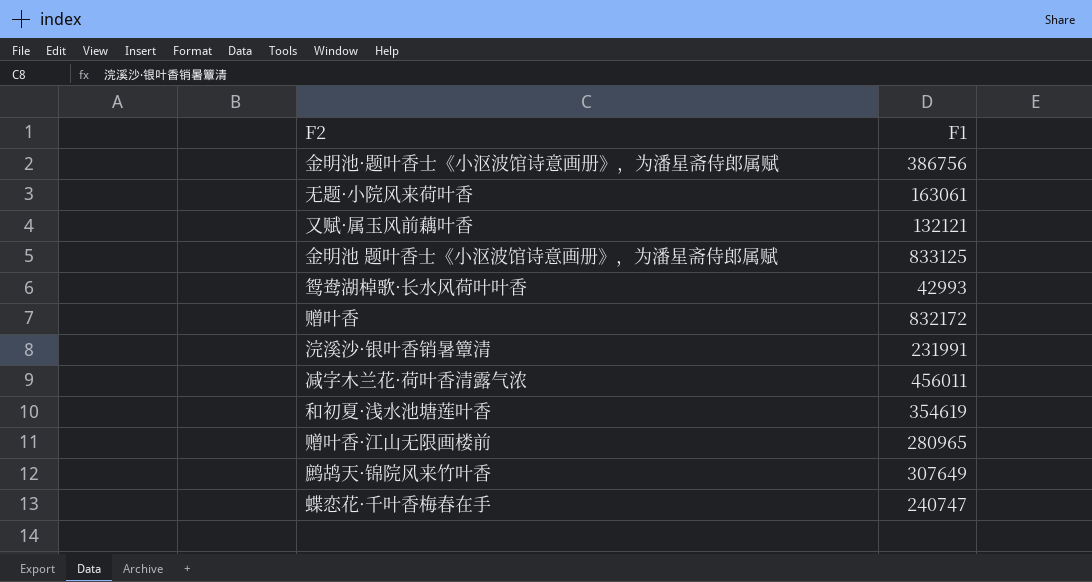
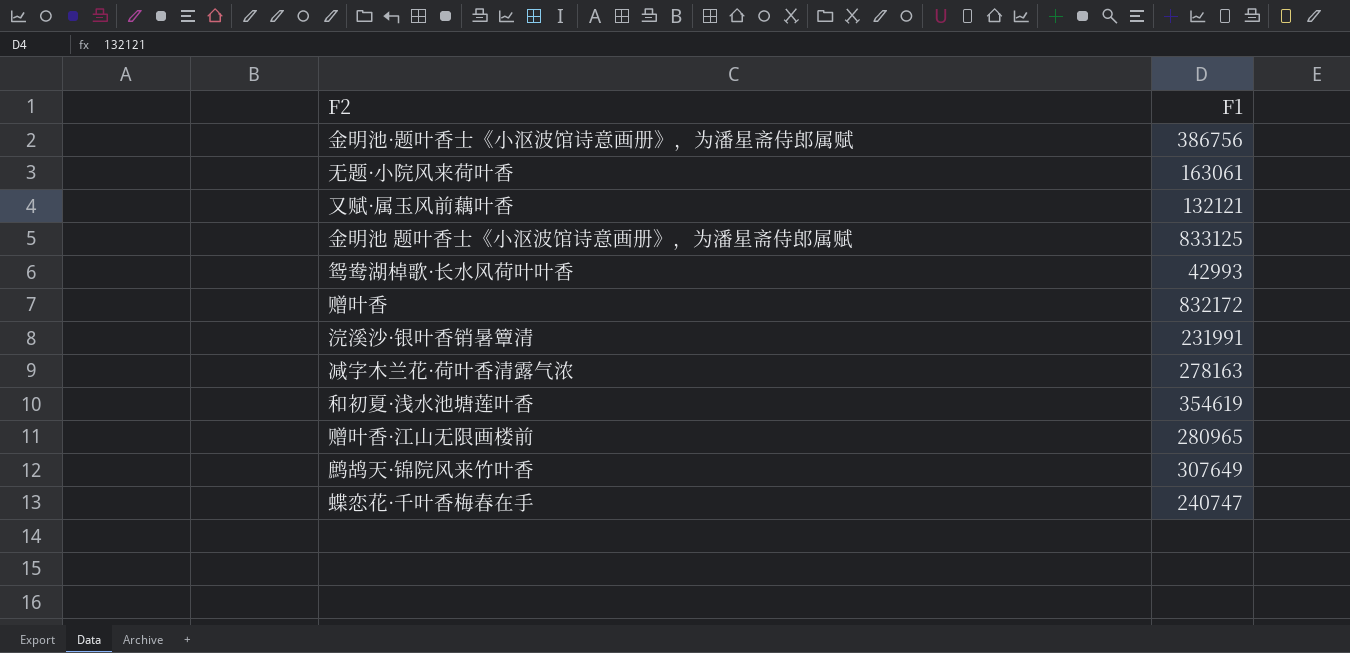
减字木兰花·荷叶香清露气浓 | F1: 456011 -> 278163

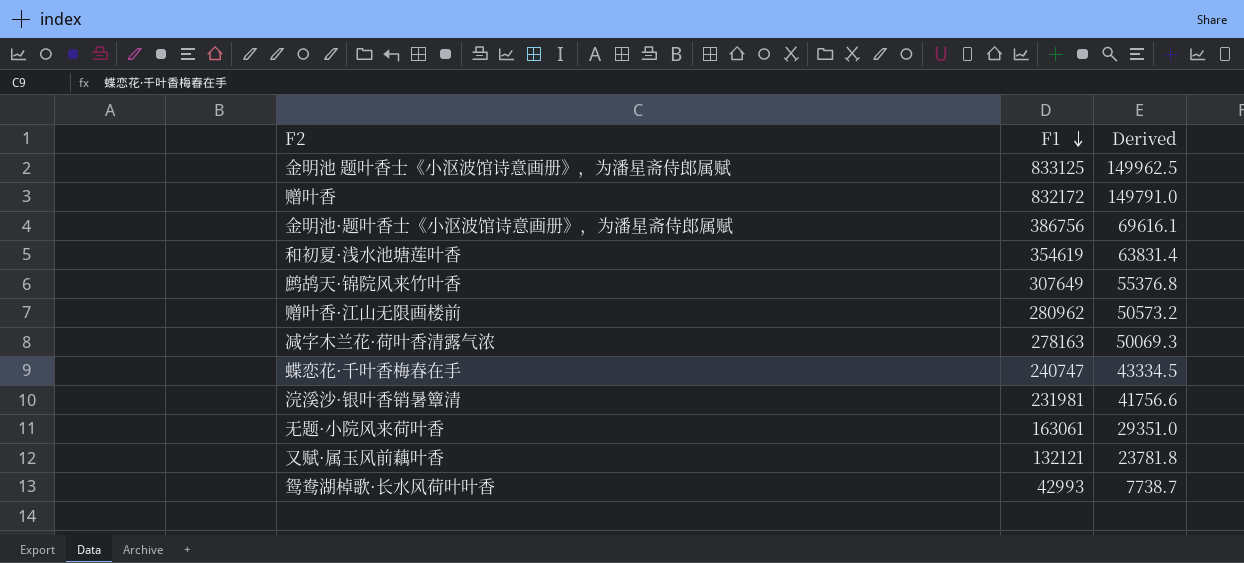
row order: none -> F1 descending
column Derived | formula: none -> [F1] * 0.18
赠叶香·江山无限画楼前 | F1: 280965 -> 280962
浣溪沙·银叶香销暑簟清 | F1: 231991 -> 231981

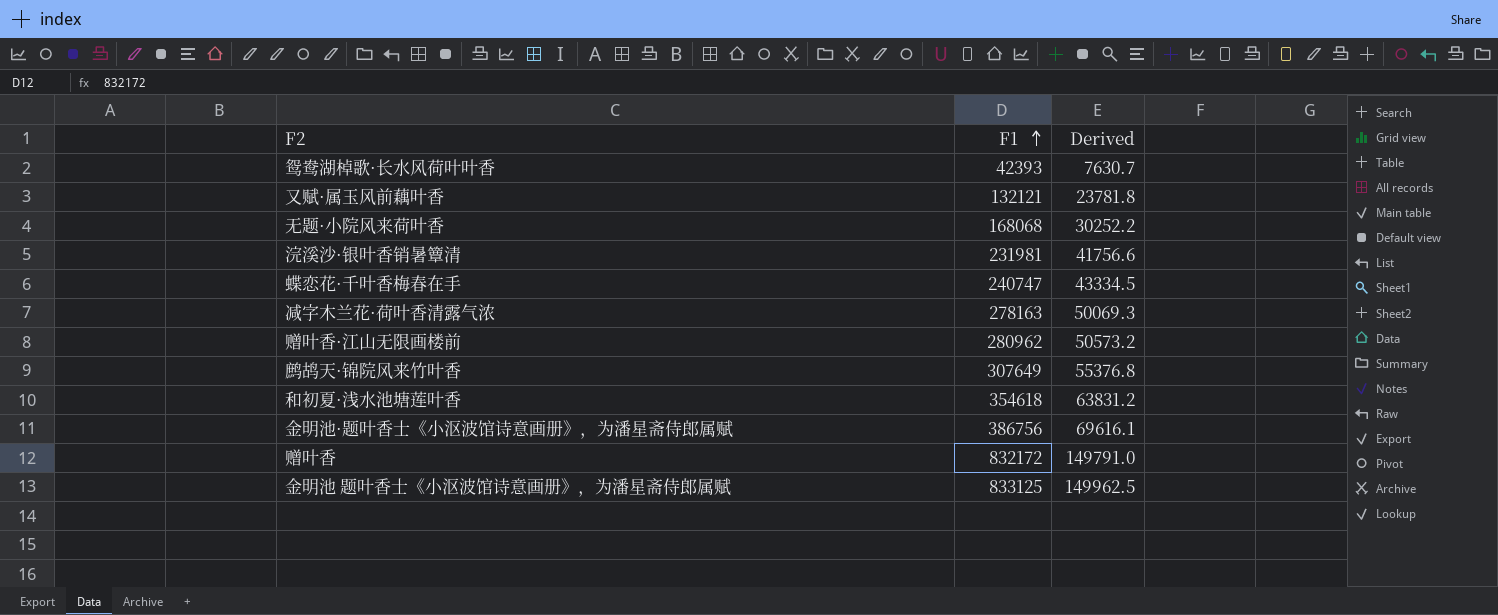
row order: F1 descending -> F1 ascending
鸳鸯湖棹歌·长水风荷叶叶香 | F1: 42993 -> 42393
鸳鸯湖棹歌·长水风荷叶叶香 | Derived: 7738.7 -> 7630.7
无题·小院风来荷叶香 | F1: 163061 -> 168068
无题·小院风来荷叶香 | Derived: 29351.0 -> 30252.2
和初夏·浅水池塘莲叶香 | F1: 354619 -> 354618
和初夏·浅水池塘莲叶香 | Derived: 63831.4 -> 63831.2

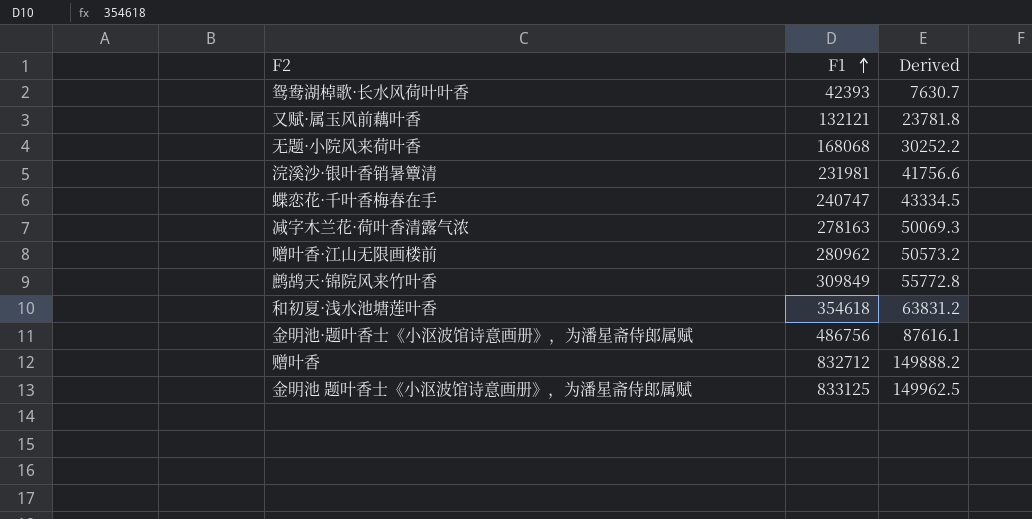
鹧鸪天·锦院风来竹叶香 | F1: 307649 -> 309849
鹧鸪天·锦院风来竹叶香 | Derived: 55376.8 -> 55772.8
金明池·题叶香士《小沤波馆诗意画册》，为潘星斋侍郎属赋 | F1: 386756 -> 486756
金明池·题叶香士《小沤波馆诗意画册》，为潘星斋侍郎属赋 | Derived: 69616.1 -> 87616.1
赠叶香 | F1: 832172 -> 832712
赠叶香 | Derived: 149791.0 -> 149888.2

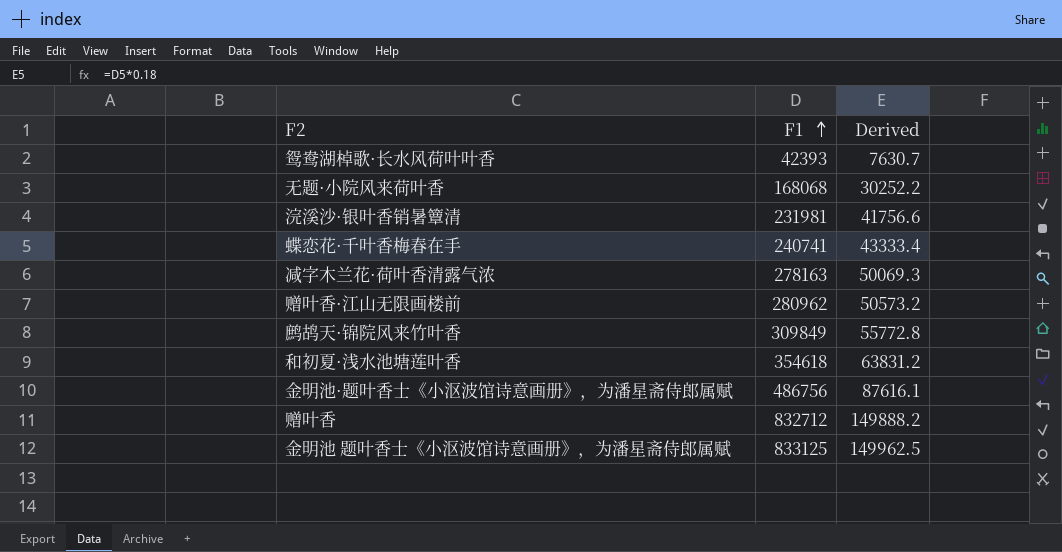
row 又赋·属玉风前藕叶香: 132121 | 23781.8 -> none
蝶恋花·千叶香梅春在手 | F1: 240747 -> 240741
蝶恋花·千叶香梅春在手 | Derived: 43334.5 -> 43333.4

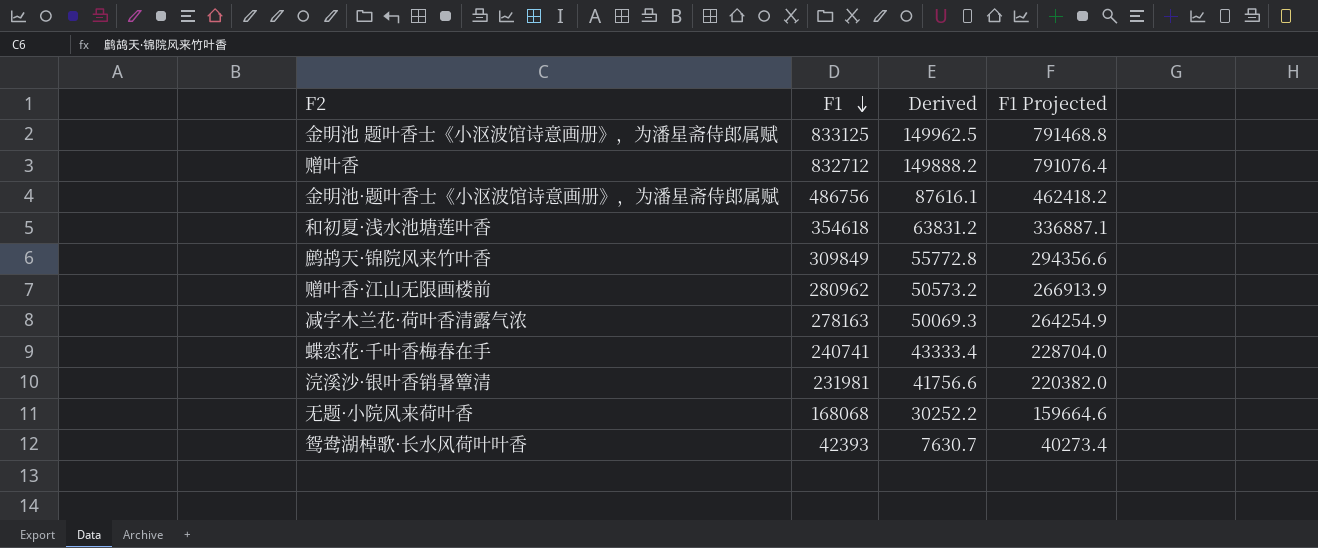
row order: F1 ascending -> F1 descending
column F1 Projected | formula: none -> [F1] * 0.95

